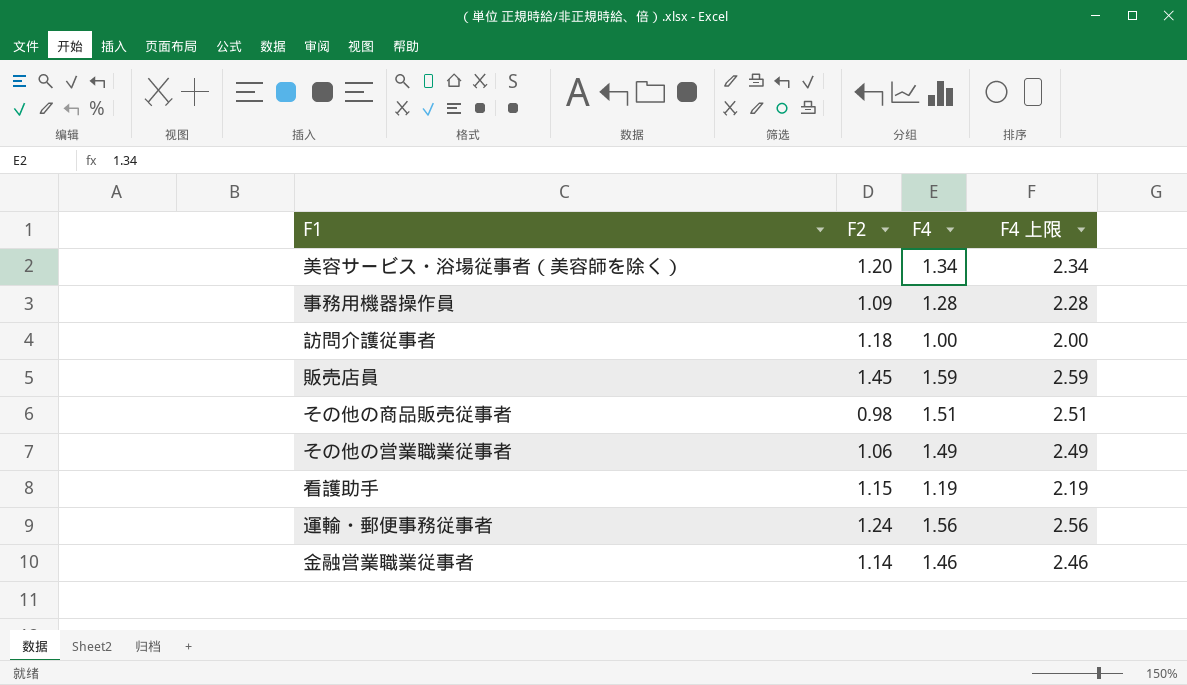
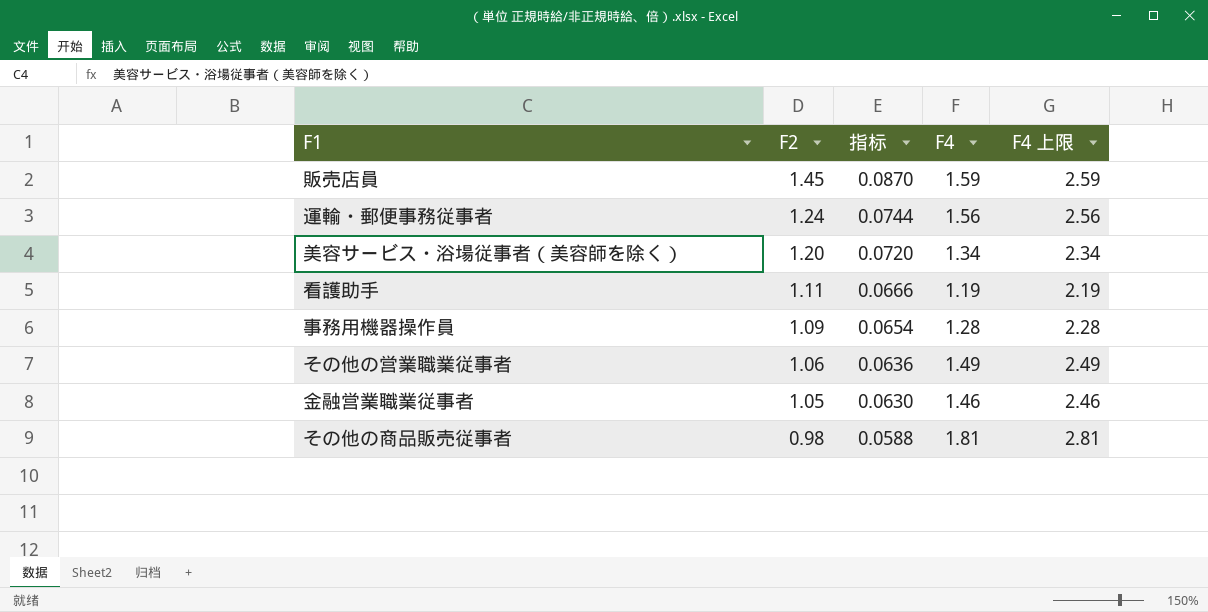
row order: none -> F2 descending
column 指标 | formula: none -> [F2] * 0.06
row 訪問介護従事者: 1.18 | 1.00 | 2.00 -> none
看護助手 | F2: 1.15 -> 1.11
金融営業職業従事者 | F2: 1.14 -> 1.05
その他の商品販売従事者 | F4: 1.51 -> 1.81
その他の商品販売従事者 | F4 上限: 2.51 -> 2.81

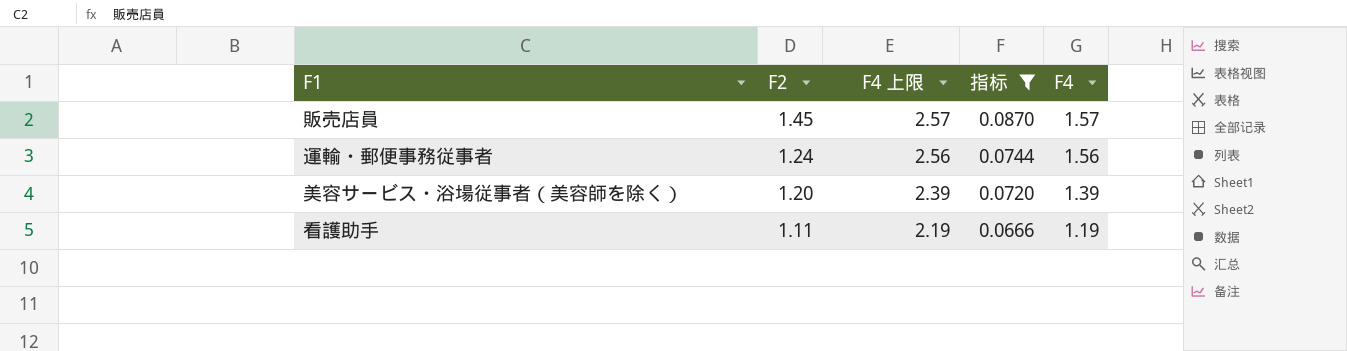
filter: none -> 指标 >= 0.0666
column F4 上限 | position: 5 -> 3
販売店員 | F4 上限: 2.59 -> 2.57
販売店員 | F4: 1.59 -> 1.57
美容サービス・浴場従事者（美容師を除く） | F4 上限: 2.34 -> 2.39
美容サービス・浴場従事者（美容師を除く） | F4: 1.34 -> 1.39

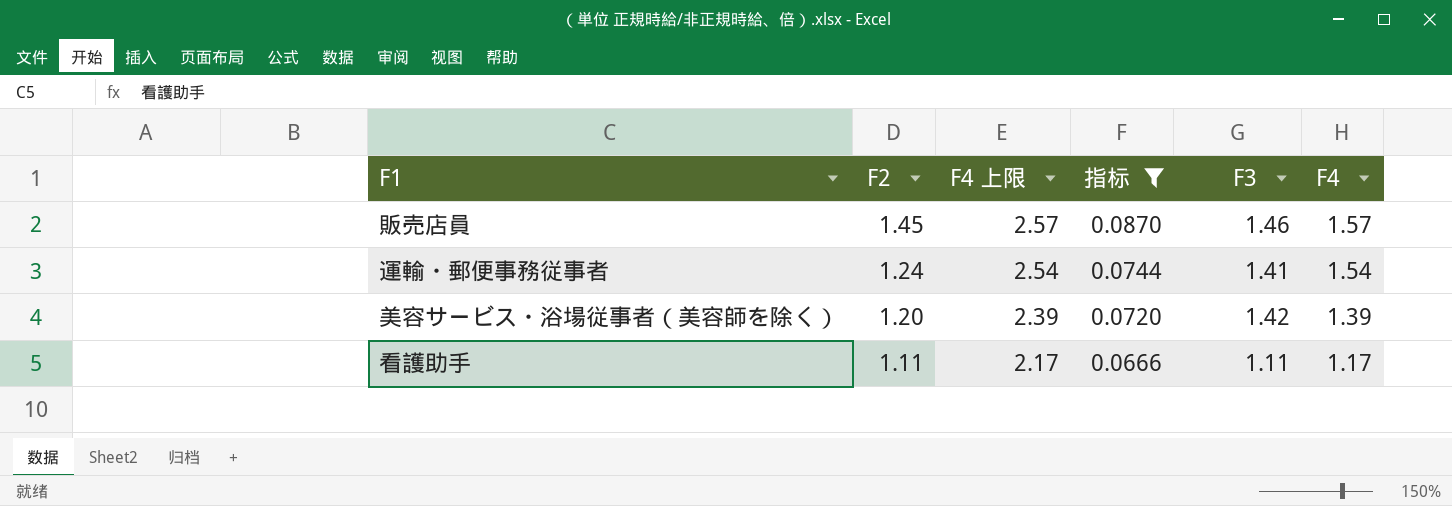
column F3 | position: none -> 5
運輸・郵便事務従事者 | F4 上限: 2.56 -> 2.54
運輸・郵便事務従事者 | F4: 1.56 -> 1.54
看護助手 | F4 上限: 2.19 -> 2.17
看護助手 | F4: 1.19 -> 1.17

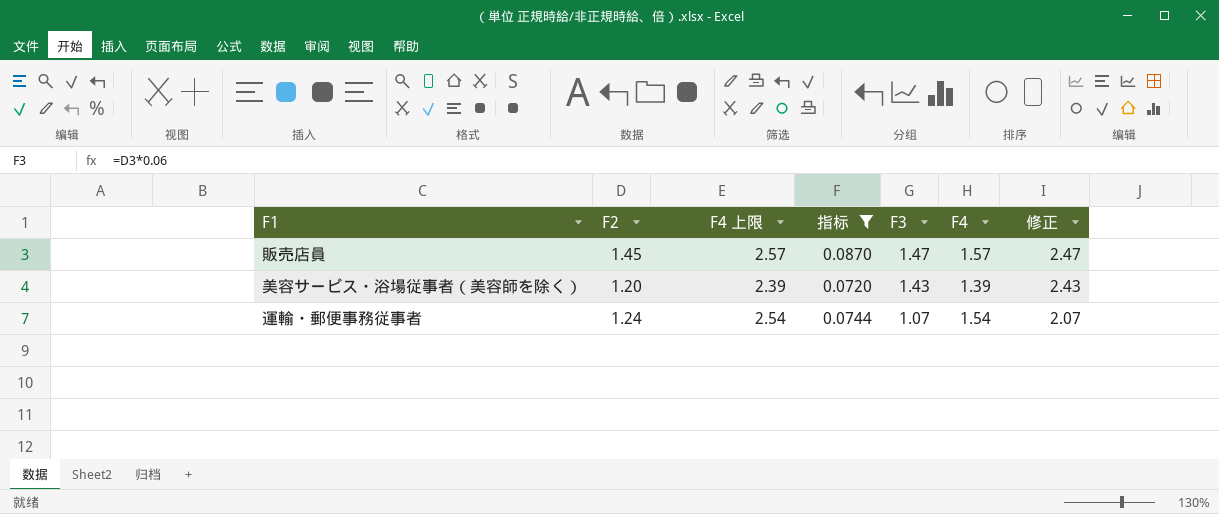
row order: F2 descending -> F3 descending
column 修正 | formula: none -> [F3] + 1
row 看護助手: 1.11 | 2.17 | 0.0666 | 1.11 | 1.17 -> none
販売店員 | F3: 1.46 -> 1.47
美容サービス・浴場従事者（美容師を除く） | F3: 1.42 -> 1.43
運輸・郵便事務従事者 | F3: 1.41 -> 1.07

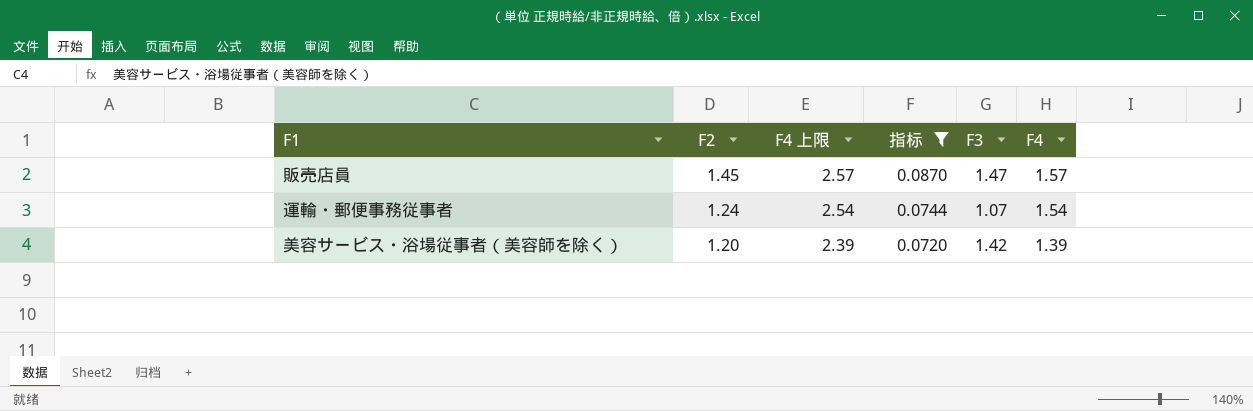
row order: F3 descending -> F2 descending
column 修正 | formula: [F3] + 1 -> none
美容サービス・浴場従事者（美容師を除く） | F3: 1.43 -> 1.42

